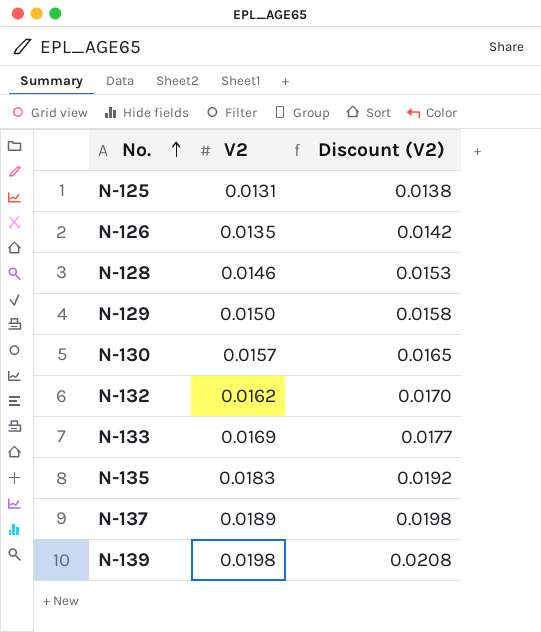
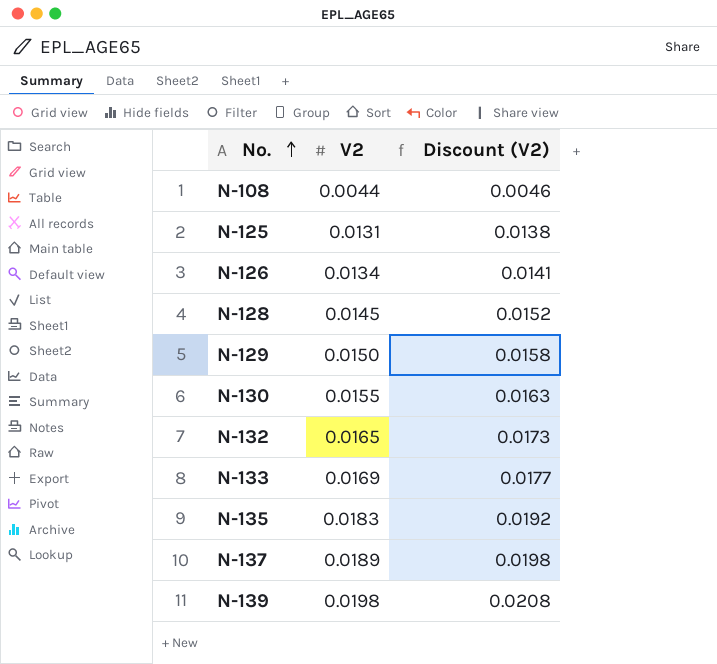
row N-108: none -> 0.0044 | 0.0046
N-126 | V2: 0.0135 -> 0.0134
N-126 | Discount (V2): 0.0142 -> 0.0141
N-128 | V2: 0.0146 -> 0.0145
N-128 | Discount (V2): 0.0153 -> 0.0152
N-130 | V2: 0.0157 -> 0.0155
N-130 | Discount (V2): 0.0165 -> 0.0163
N-132 | V2: 0.0162 -> 0.0165
N-132 | Discount (V2): 0.0170 -> 0.0173

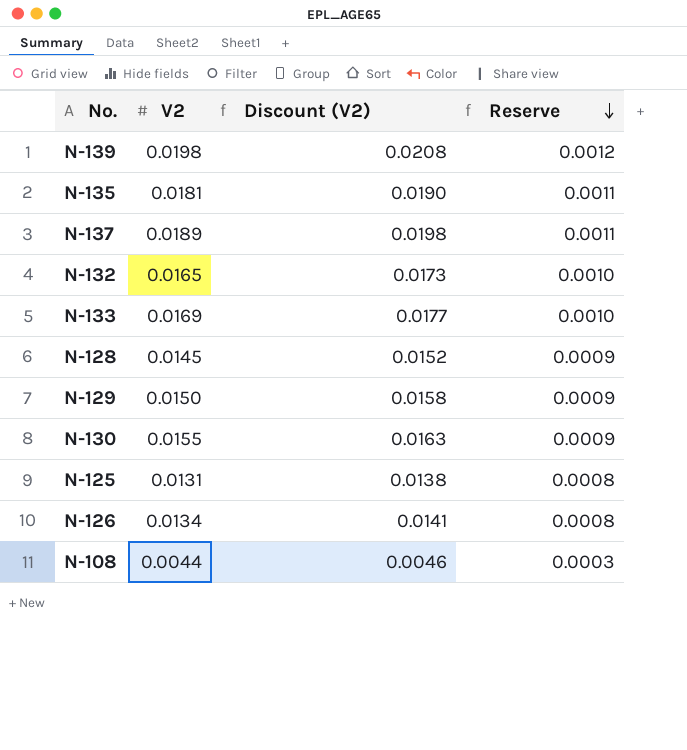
row order: No. ascending -> Reserve descending
column Reserve | formula: none -> [V2] * 0.06
N-135 | V2: 0.0183 -> 0.0181
N-135 | Discount (V2): 0.0192 -> 0.0190

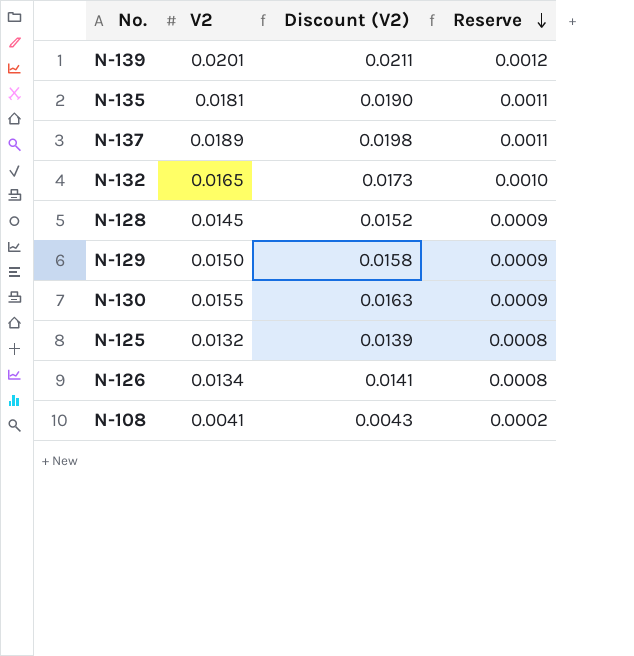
row N-133: 0.0169 | 0.0177 | 0.0010 -> none
N-139 | V2: 0.0198 -> 0.0201
N-139 | Discount (V2): 0.0208 -> 0.0211
N-125 | V2: 0.0131 -> 0.0132
N-125 | Discount (V2): 0.0138 -> 0.0139
N-108 | V2: 0.0044 -> 0.0041
N-108 | Discount (V2): 0.0046 -> 0.0043
N-108 | Reserve: 0.0003 -> 0.0002

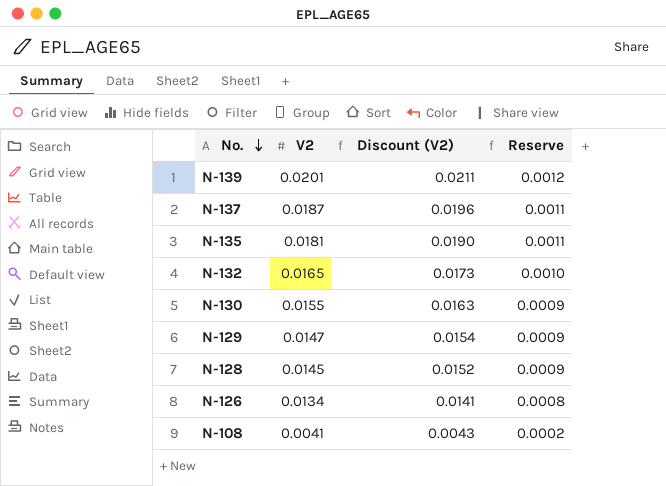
row order: Reserve descending -> No. descending
row N-125: 0.0132 | 0.0139 | 0.0008 -> none
N-137 | V2: 0.0189 -> 0.0187
N-137 | Discount (V2): 0.0198 -> 0.0196
N-129 | V2: 0.0150 -> 0.0147
N-129 | Discount (V2): 0.0158 -> 0.0154

